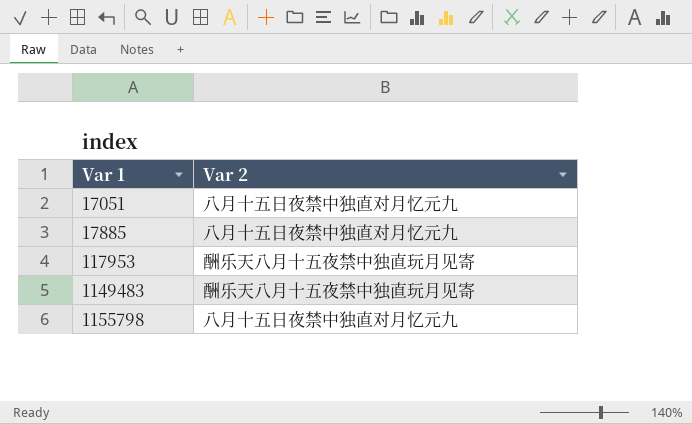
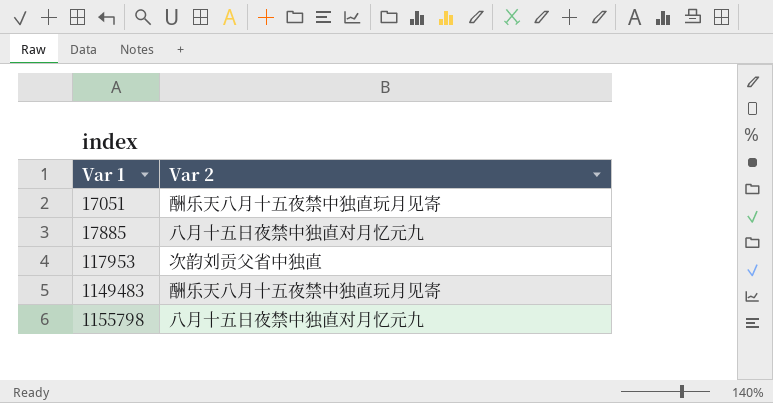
17051 | Var 2: 八月十五日夜禁中独直对月忆元九 -> 酬乐天八月十五夜禁中独直玩月见寄
117953 | Var 2: 酬乐天八月十五夜禁中独直玩月见寄 -> 次韵刘贡父省中独直

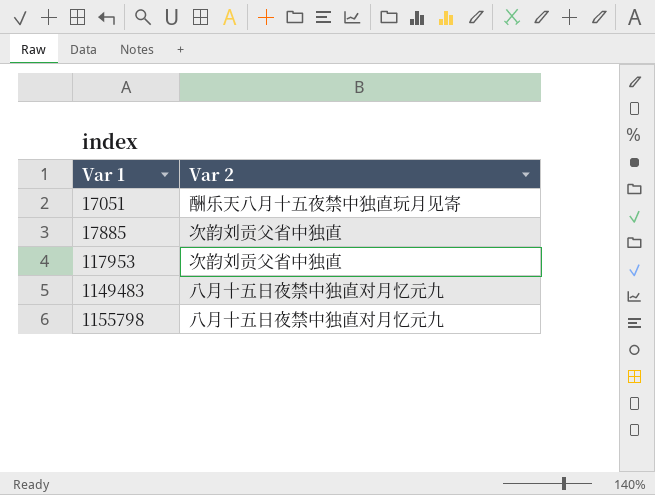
17885 | Var 2: 八月十五日夜禁中独直对月忆元九 -> 次韵刘贡父省中独直
1149483 | Var 2: 酬乐天八月十五夜禁中独直玩月见寄 -> 八月十五日夜禁中独直对月忆元九

